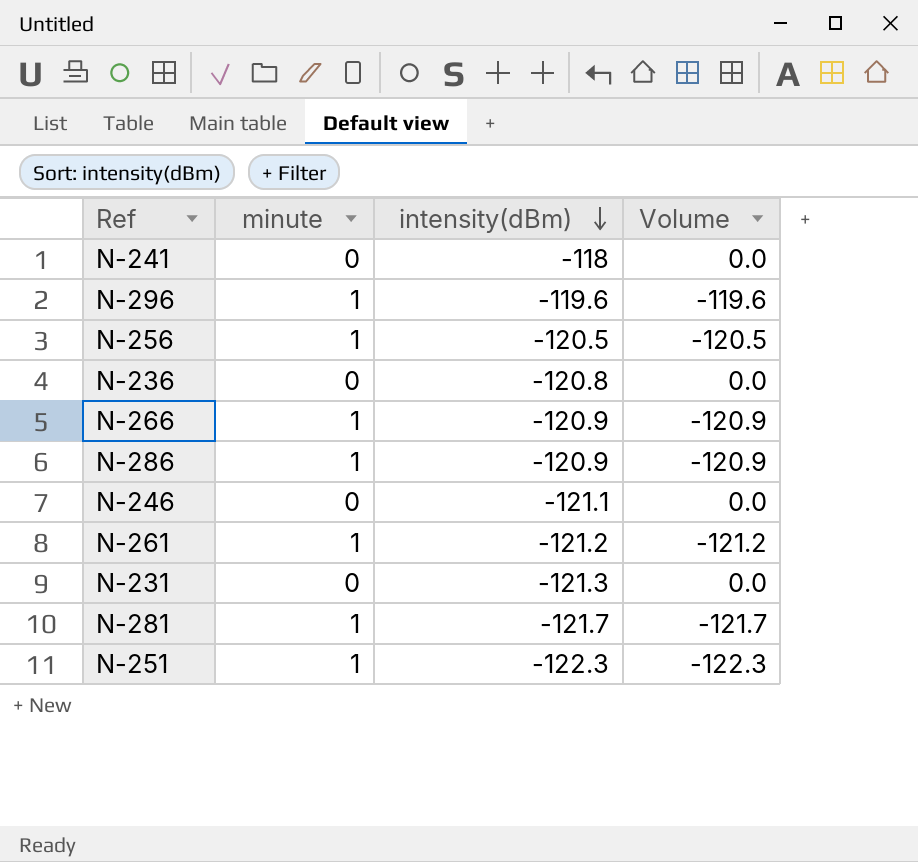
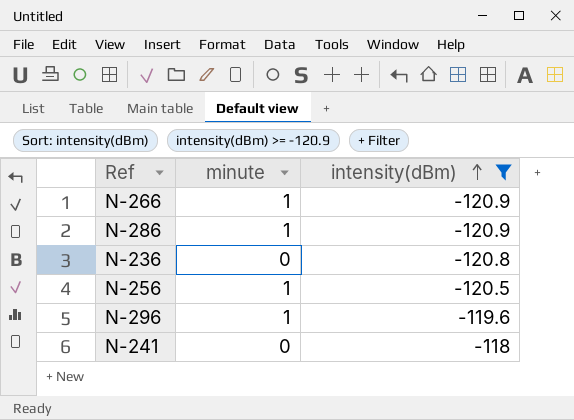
filter: none -> intensity(dBm) >= -120.9
row order: intensity(dBm) descending -> intensity(dBm) ascending
column Volume | formula: [minute] * [intensity(dBm)] -> none

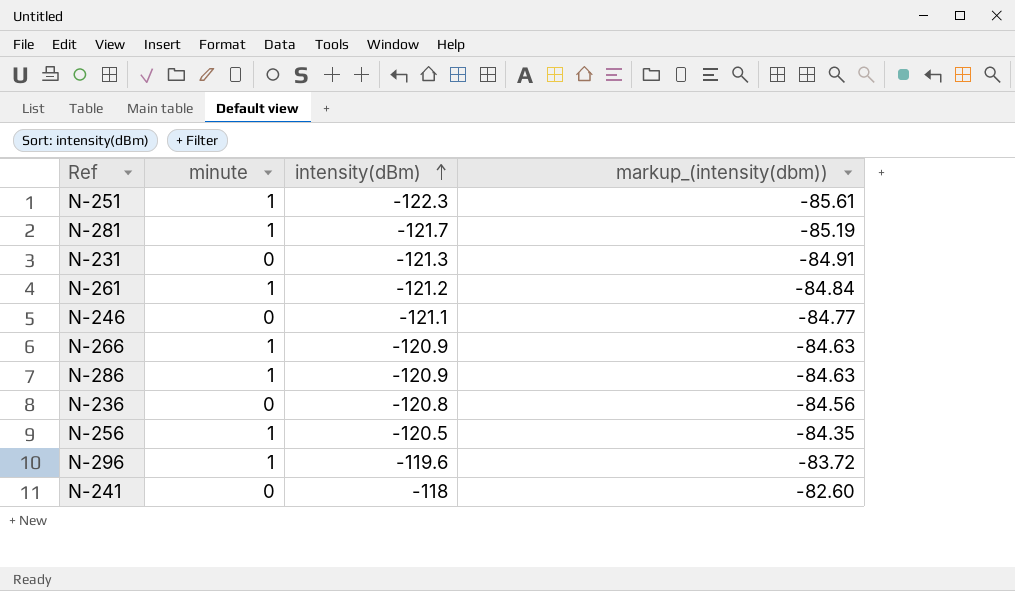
filter: intensity(dBm) >= -120.9 -> none
column markup_(intensity(dbm)) | formula: none -> [intensity(dBm)] * 0.7

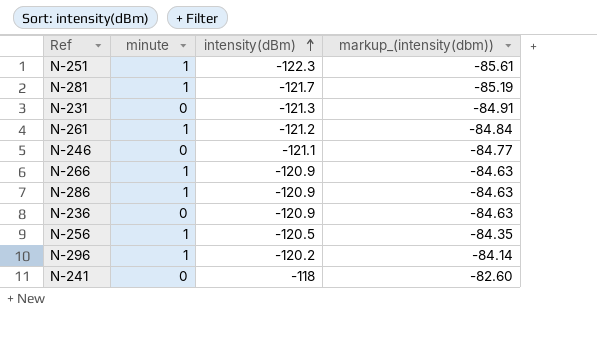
N-236 | intensity(dBm): -120.8 -> -120.9
N-236 | markup_(intensity(dbm)): -84.56 -> -84.63
N-296 | intensity(dBm): -119.6 -> -120.2
N-296 | markup_(intensity(dbm)): -83.72 -> -84.14

